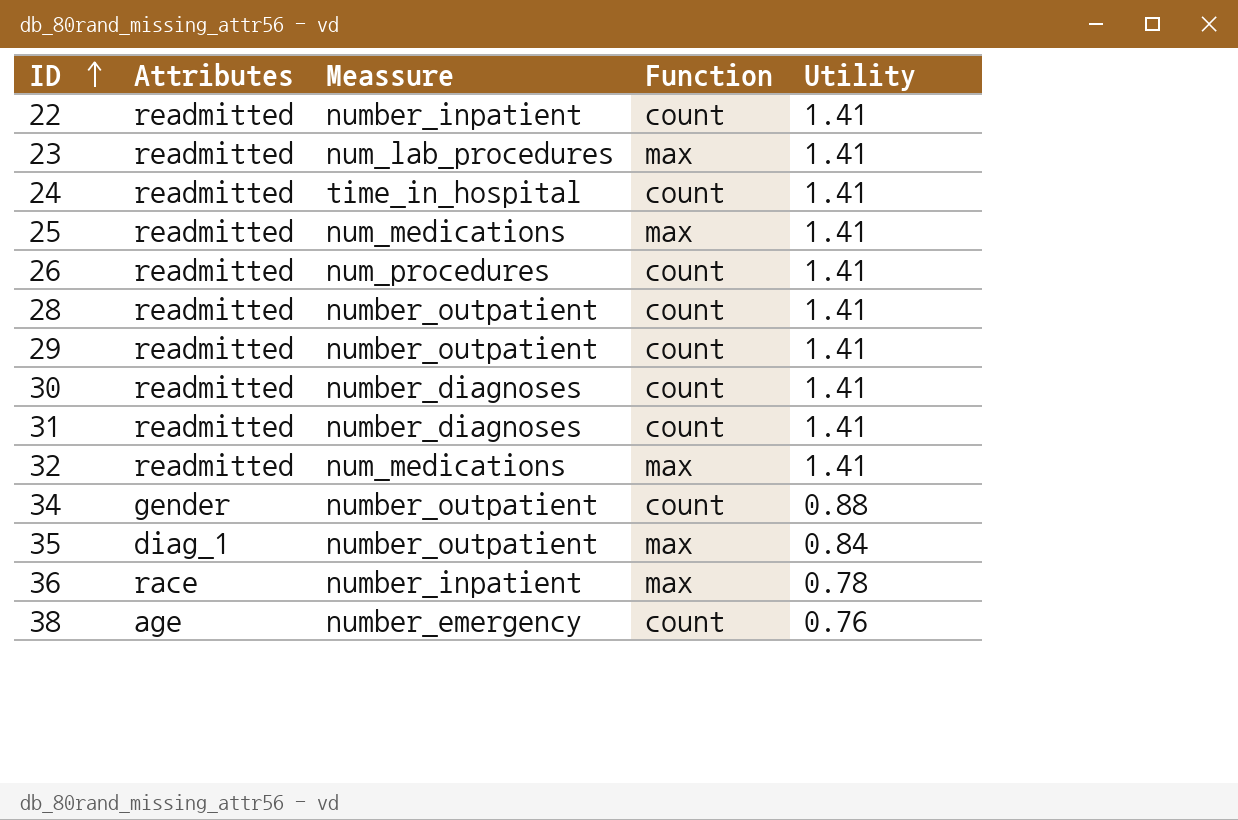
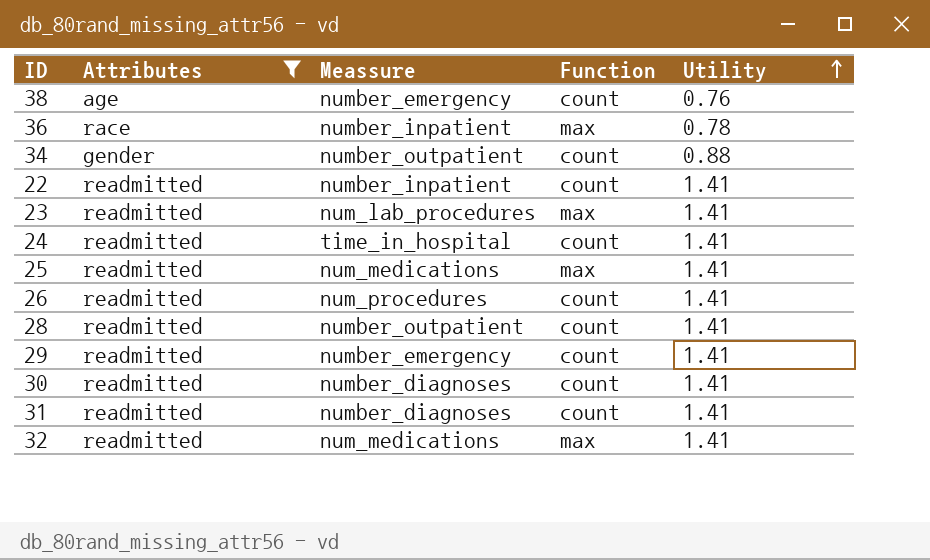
filter: none -> Attributes != diag_1
row order: ID ascending -> Utility ascending
29 | Meassure: number_outpatient -> number_emergency

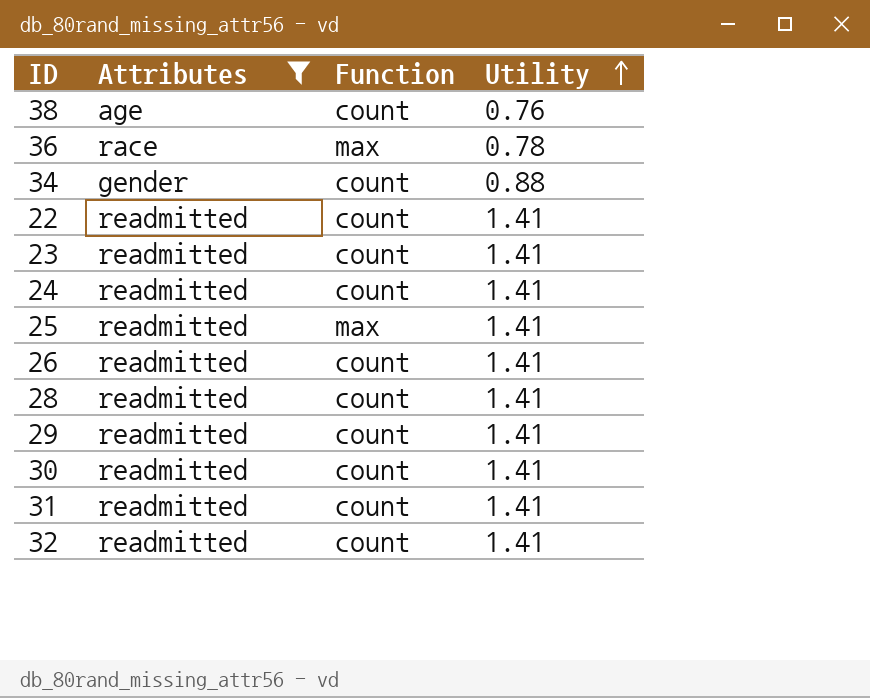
column Meassure | position: 3 -> none
23 | Function: max -> count
32 | Function: max -> count

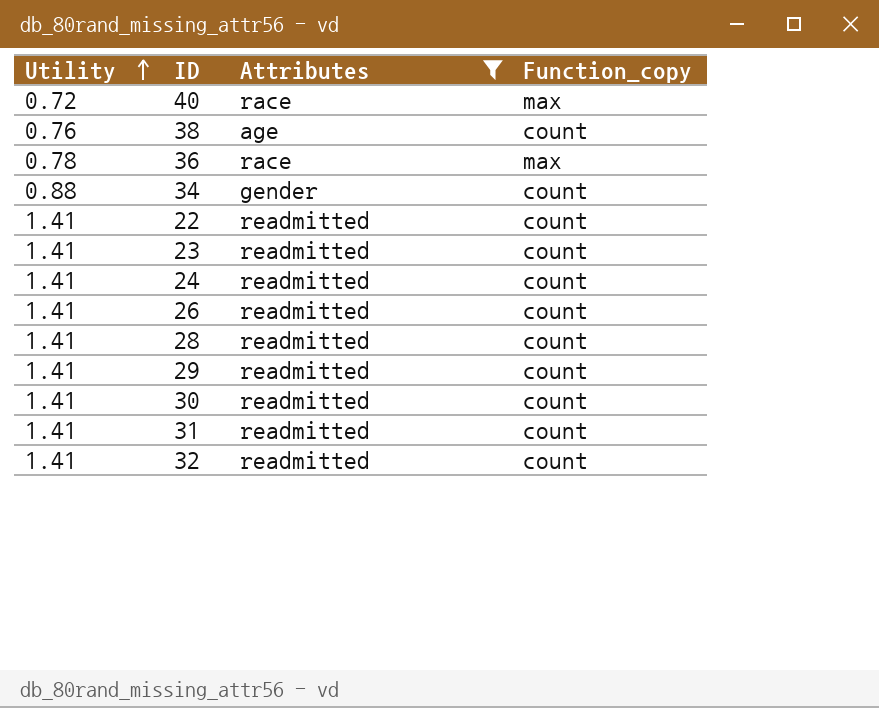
column Utility | position: 4 -> 1
column name: Function -> Function_copy
row 25: readmitted | max | 1.41 -> none
row 40: none -> 0.72 | race | max

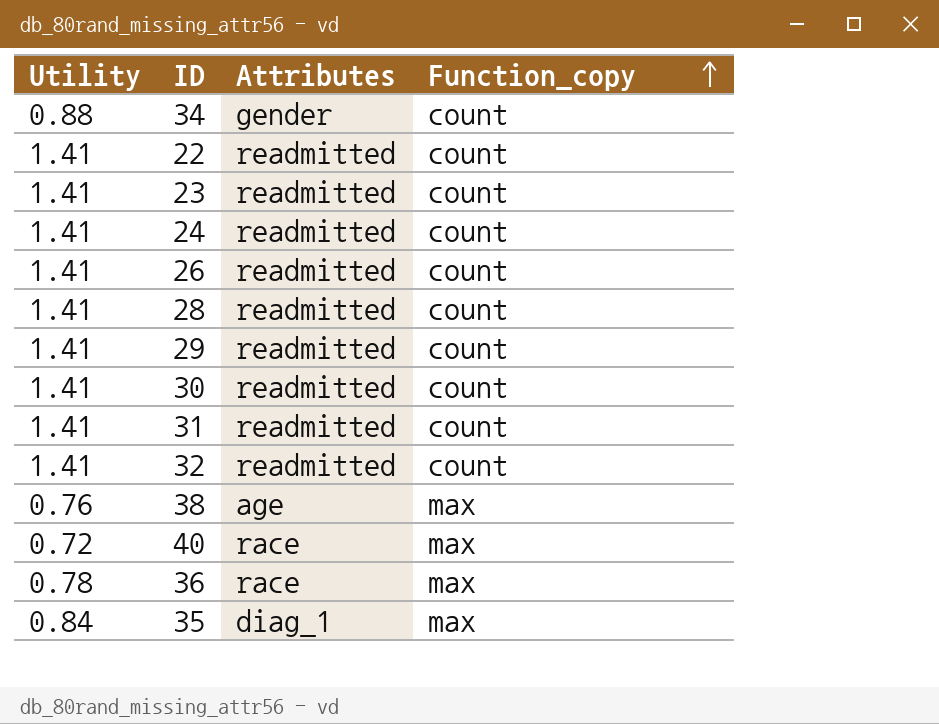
filter: Attributes != diag_1 -> none
row order: Utility ascending -> Function_copy ascending
38 | Function_copy: count -> max

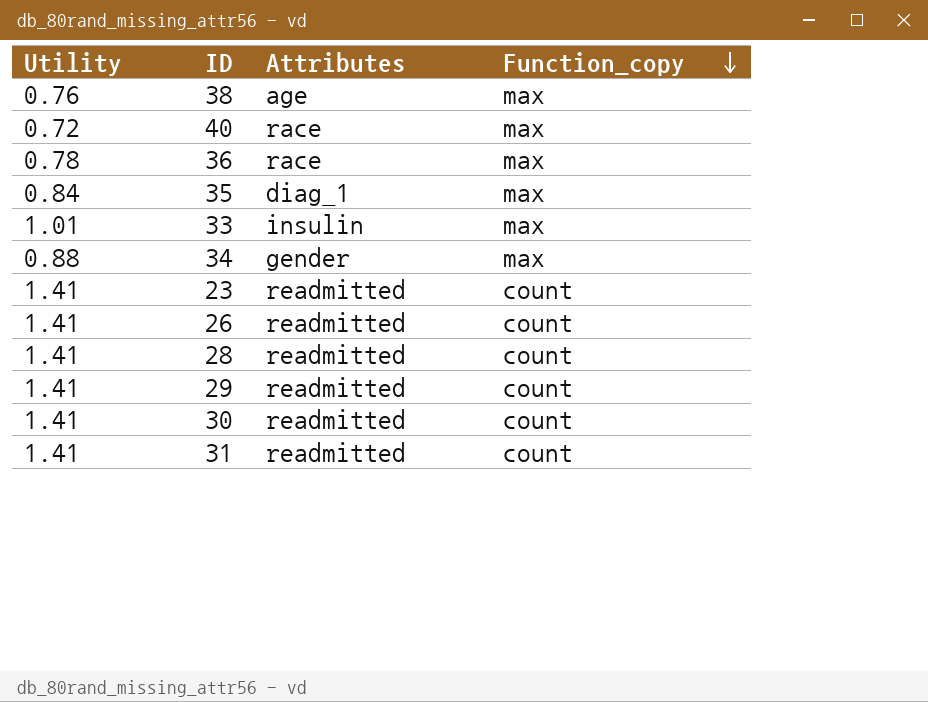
row order: Function_copy ascending -> Function_copy descending
row 22: 1.41 | readmitted | count -> none
row 24: 1.41 | readmitted | count -> none
row 32: 1.41 | readmitted | count -> none
row 33: none -> 1.01 | insulin | max
34 | Function_copy: count -> max

